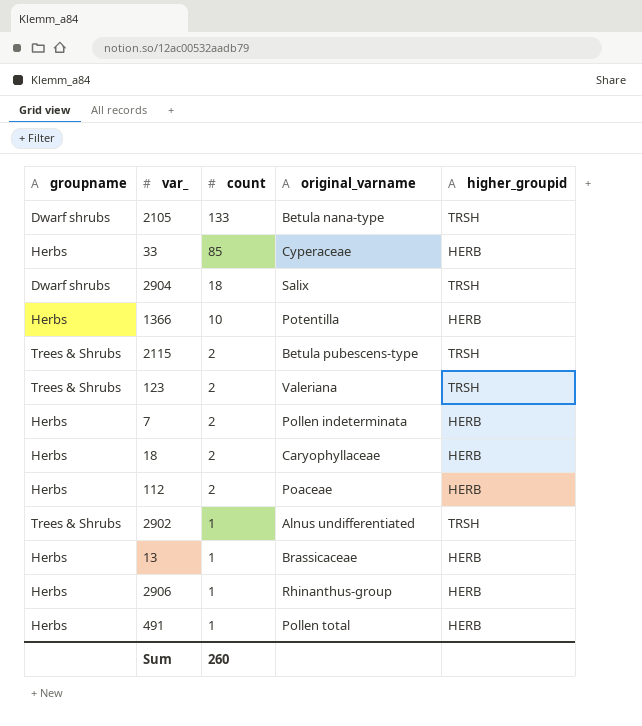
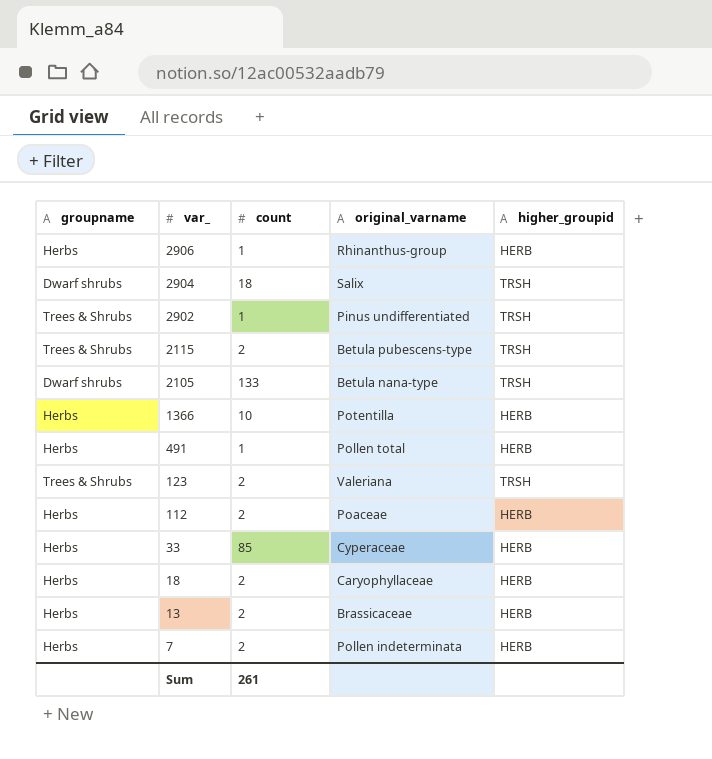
row order: count descending -> var_ descending
2902 | original_varname: Alnus undifferentiated -> Pinus undifferentiated
13 | count: 1 -> 2
Sum | count: 260 -> 261

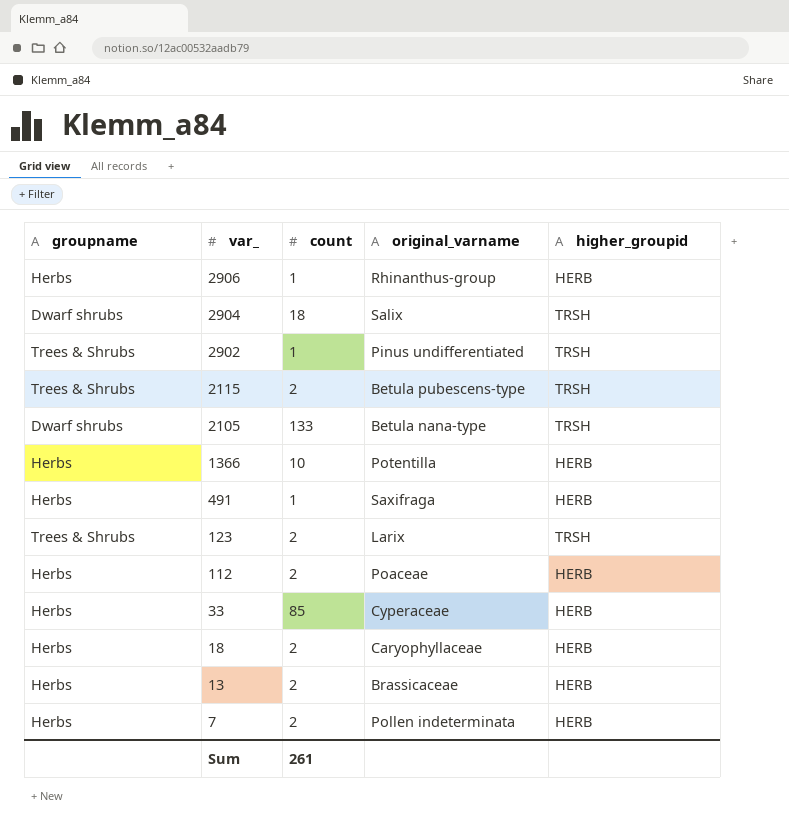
491 | original_varname: Pollen total -> Saxifraga
123 | original_varname: Valeriana -> Larix

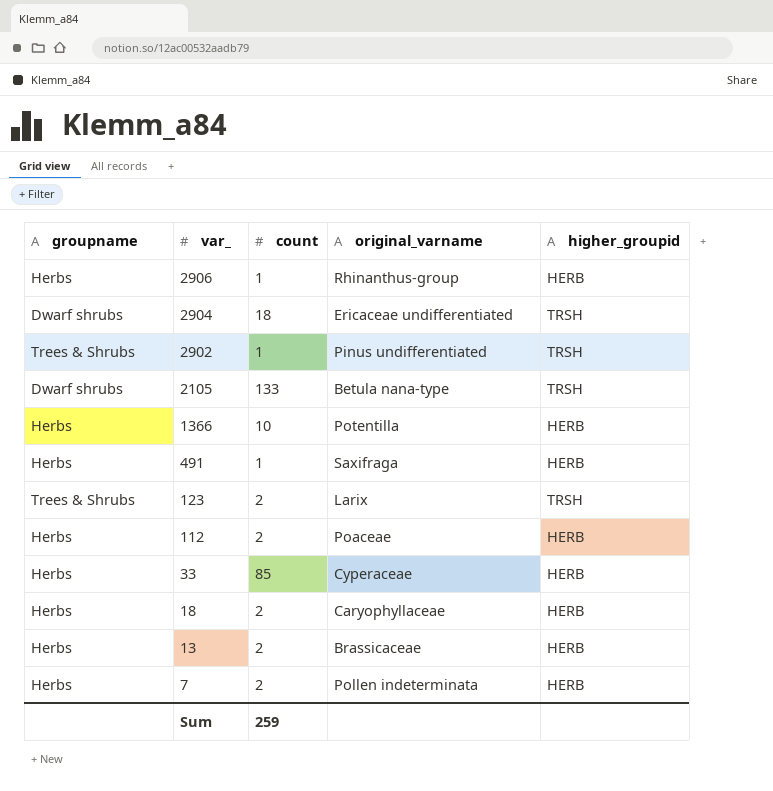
row 2115: Trees & Shrubs | 2 | Betula pubescens-type | TRSH -> none
2904 | original_varname: Salix -> Ericaceae undifferentiated
Sum | count: 261 -> 259

